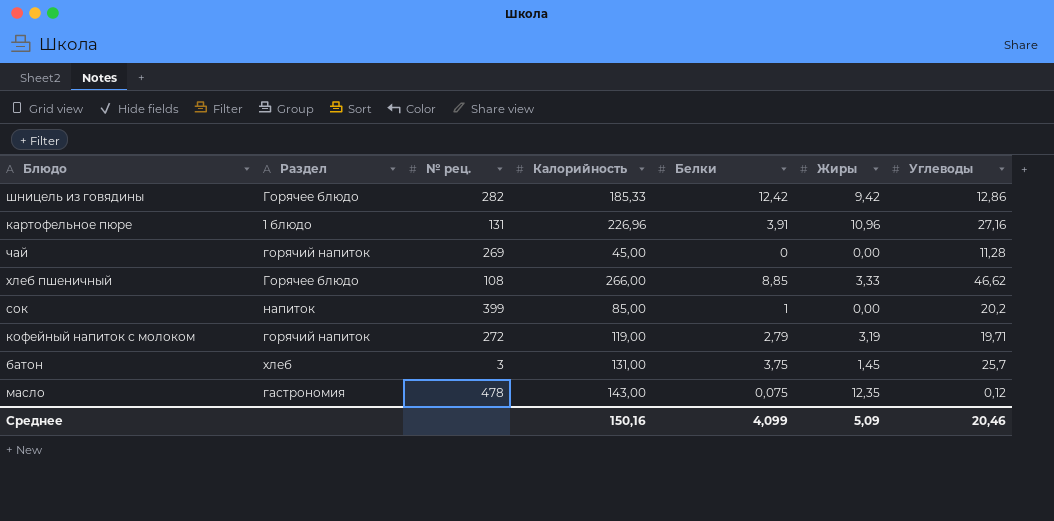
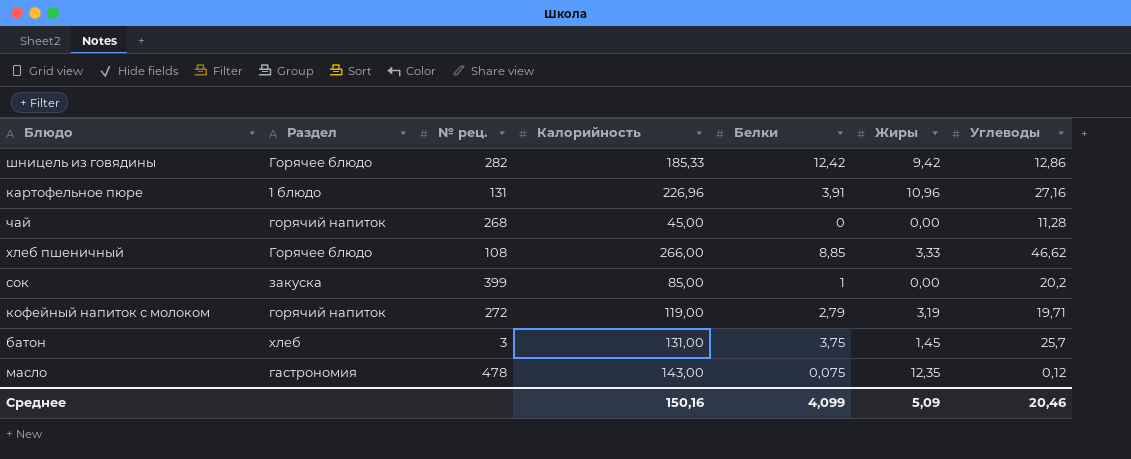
чай | № рец.: 269 -> 268
сок | Раздел: напиток -> закуска

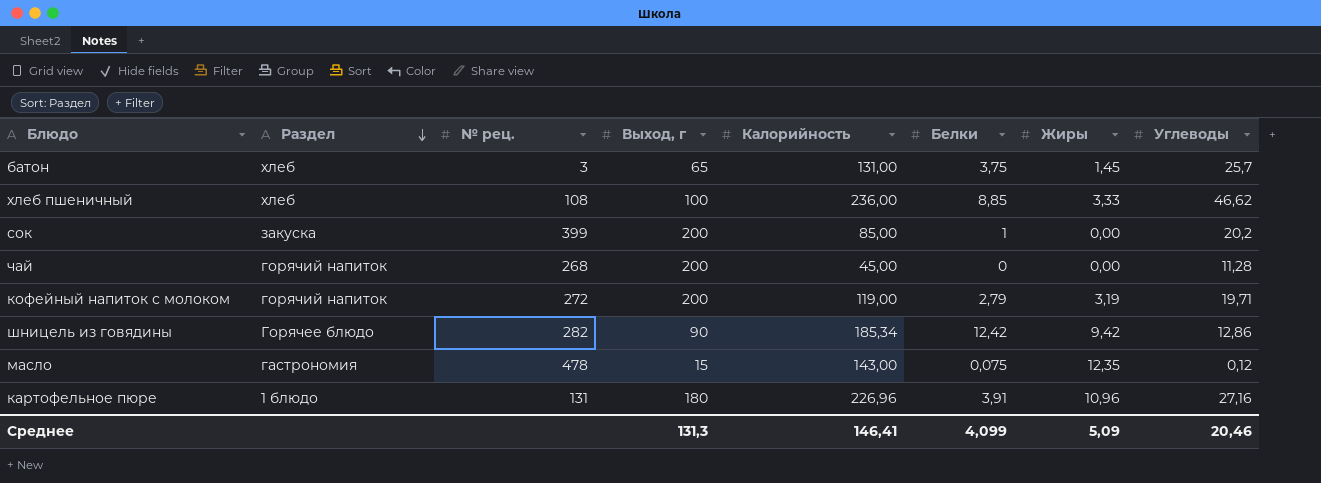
row order: none -> Раздел descending
column Выход, г | position: none -> 4
хлеб пшеничный | Раздел: Горячее блюдо -> хлеб
хлеб пшеничный | Калорийность: 266,00 -> 236,00
шницель из говядины | Калорийность: 185,33 -> 185,34
Среднее | Калорийность: 150,16 -> 146,41

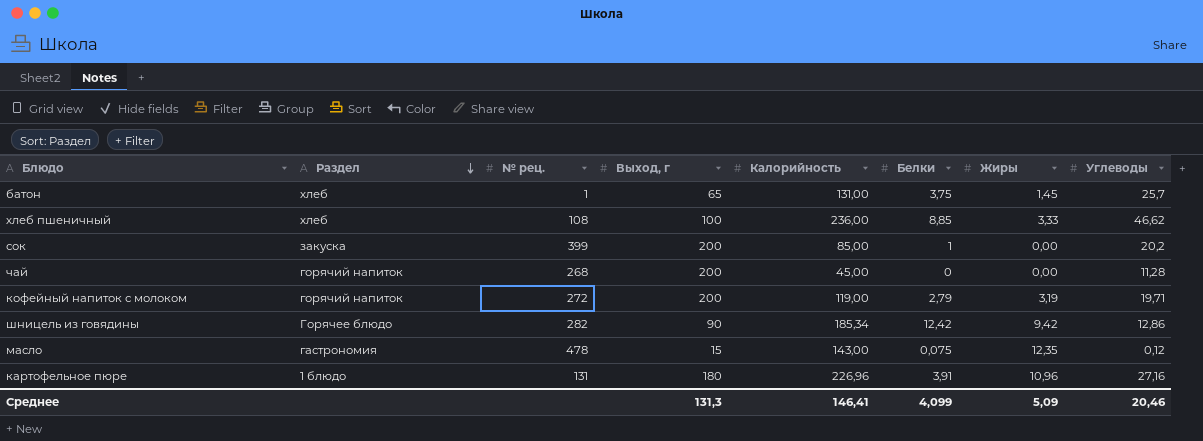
батон | № рец.: 3 -> 1

